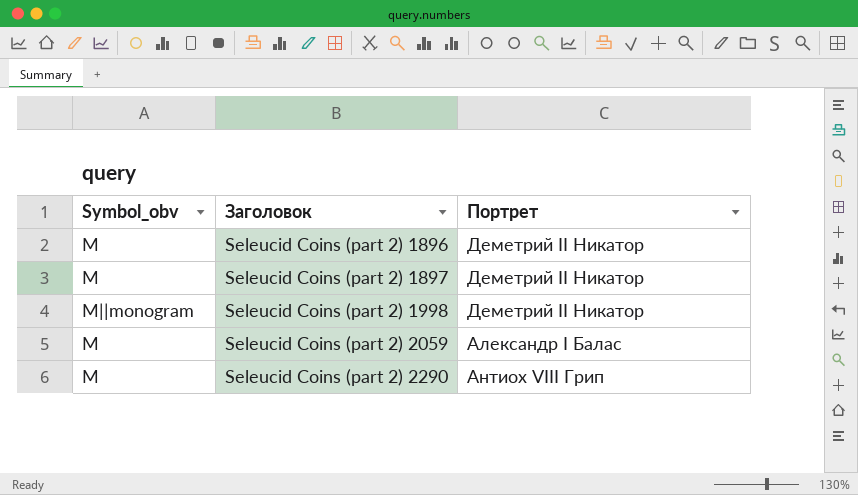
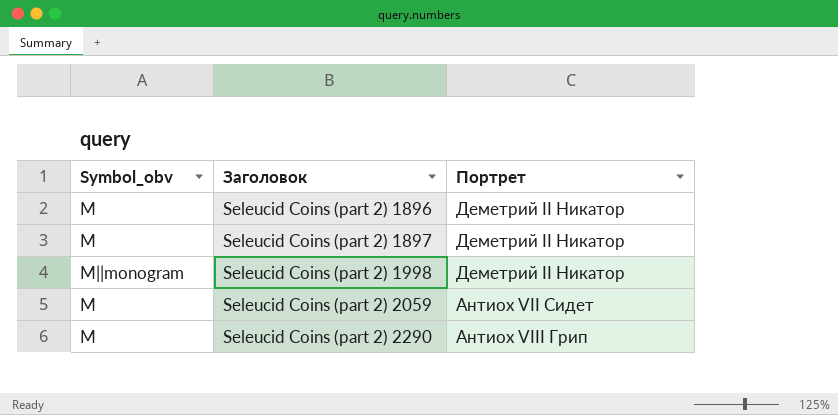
Seleucid Coins (part 2) 2059 | Портрет: Александр I Балас -> Антиох VII Сидет

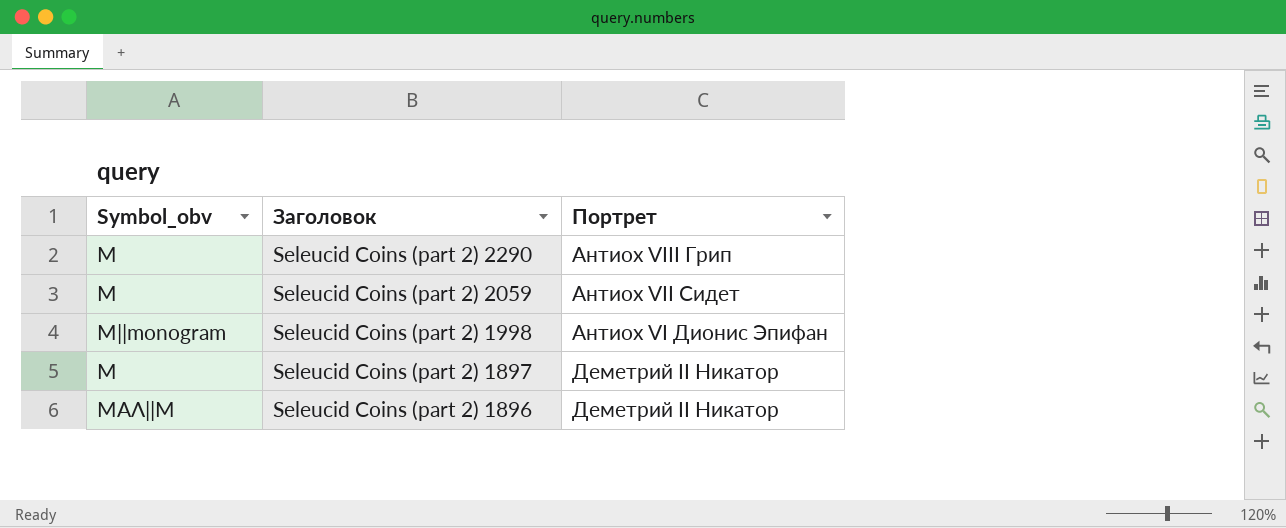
row order: Заголовок ascending -> Заголовок descending
Seleucid Coins (part 2) 1998 | Портрет: Деметрий II Никатор -> Антиох VI Дионис Эпифан
Seleucid Coins (part 2) 1896 | Symbol_obv: Μ -> ΜΑΛ||Μ

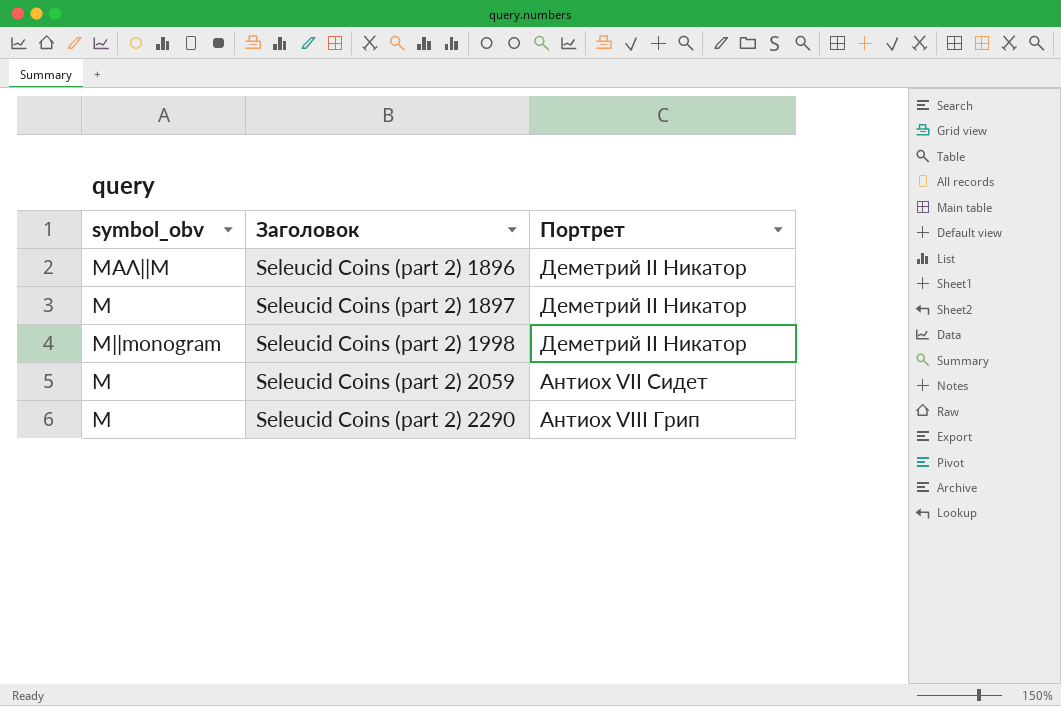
row order: Заголовок descending -> Заголовок ascending
column name: Symbol_obv -> symbol_obv
Seleucid Coins (part 2) 1998 | Портрет: Антиох VI Дионис Эпифан -> Деметрий II Никатор

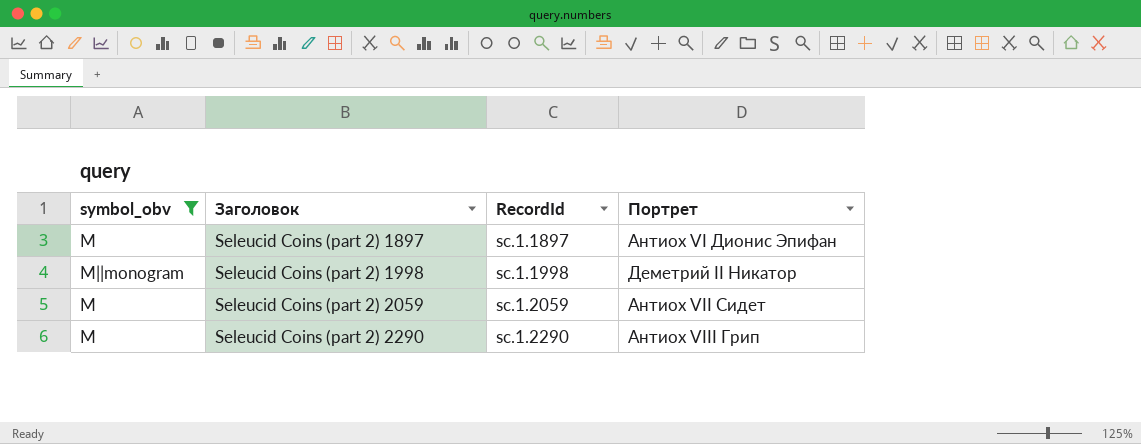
filter: none -> symbol_obv != ΜΑΛ||Μ
column RecordId | position: none -> 3
Seleucid Coins (part 2) 1897 | Портрет: Деметрий II Никатор -> Антиох VI Дионис Эпифан

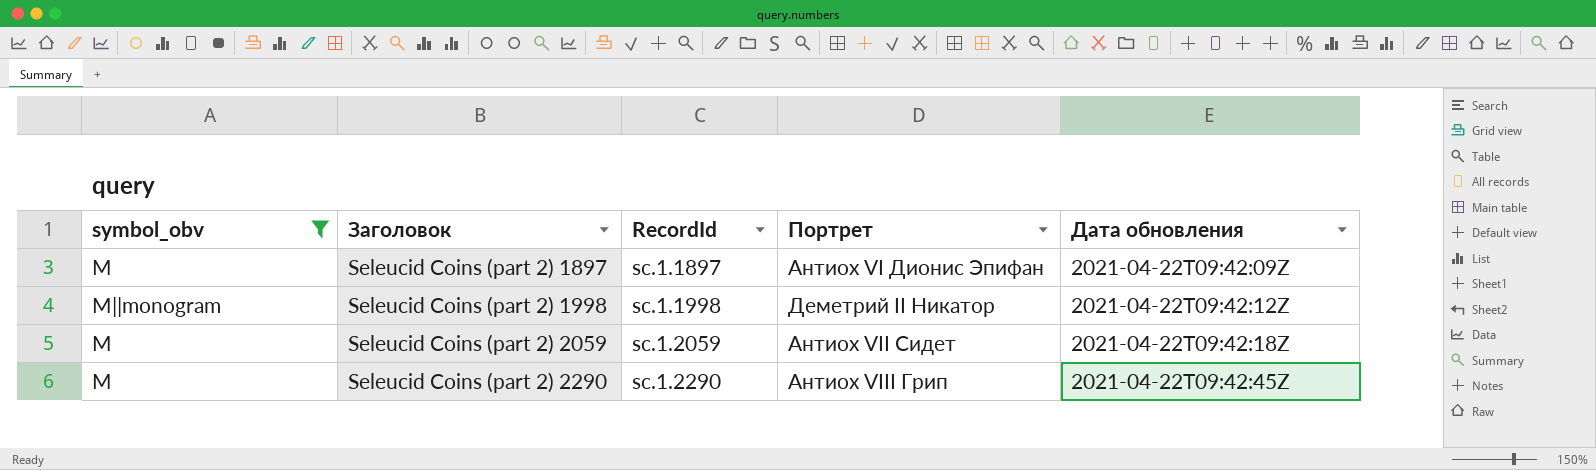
column Дата обновления | position: none -> 5

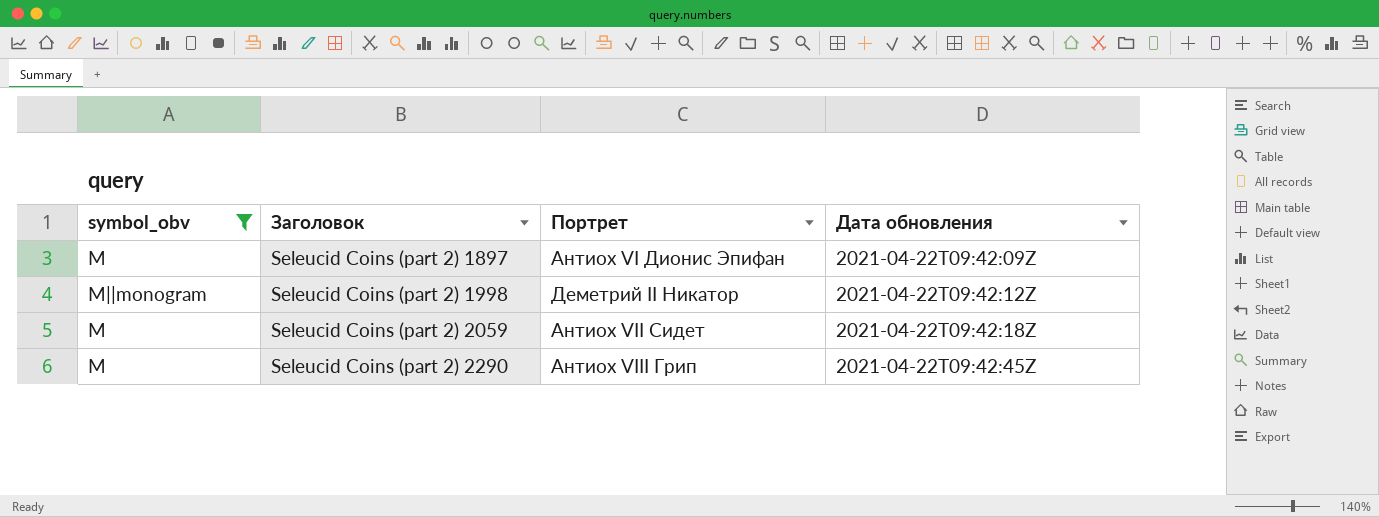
column RecordId | position: 3 -> none

